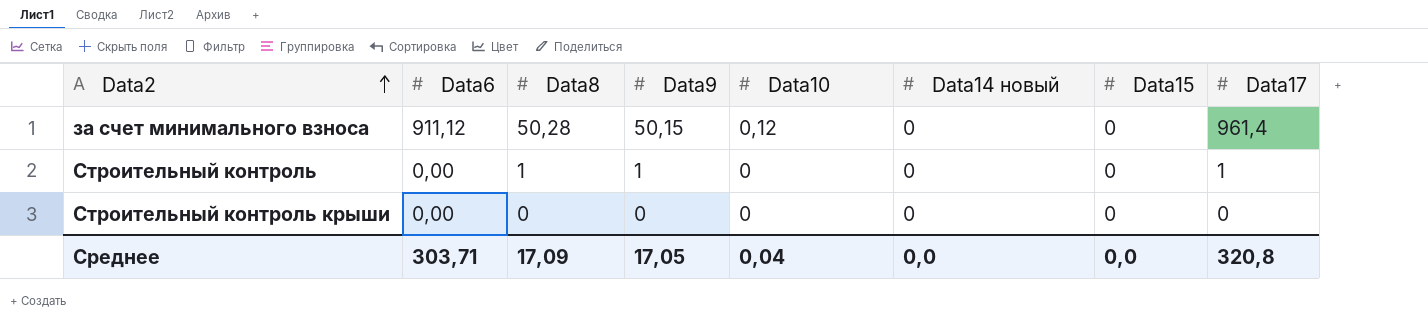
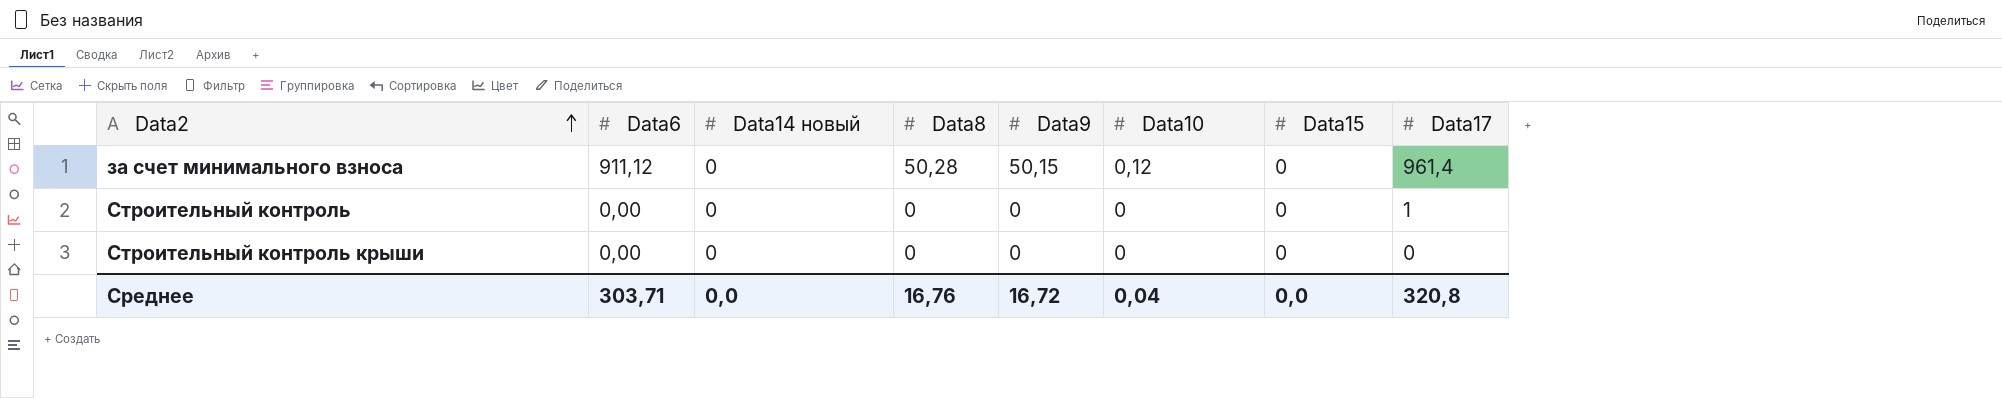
column Data14 новый | position: 6 -> 3
Строительный контроль | Data8: 1 -> 0
Строительный контроль | Data9: 1 -> 0
Среднее | Data8: 17,09 -> 16,76
Среднее | Data9: 17,05 -> 16,72

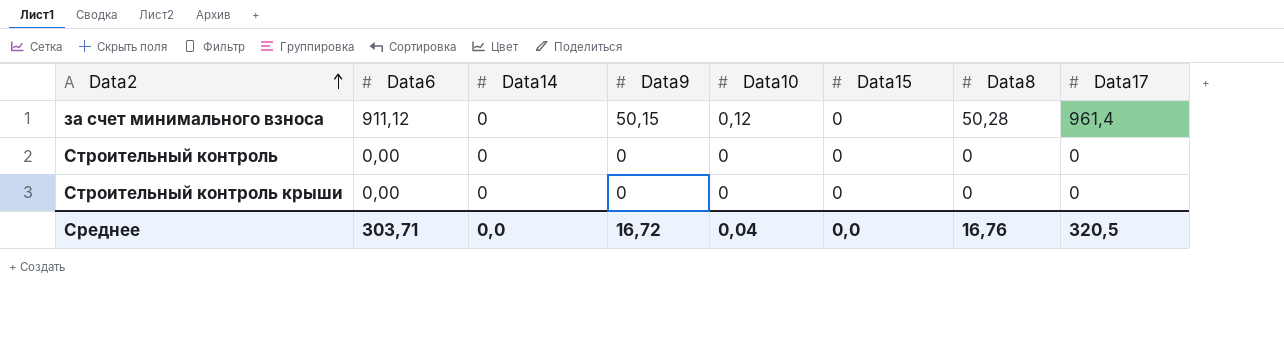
column name: Data14 новый -> Data14
column Data8 | position: 4 -> 7
Строительный контроль | Data17: 1 -> 0
Среднее | Data17: 320,8 -> 320,5

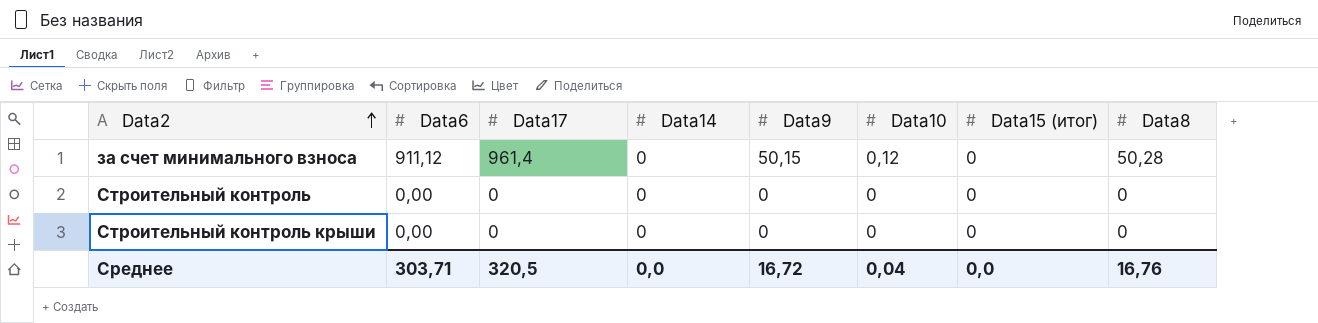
column Data17 | position: 8 -> 3
column name: Data15 -> Data15 (итог)

